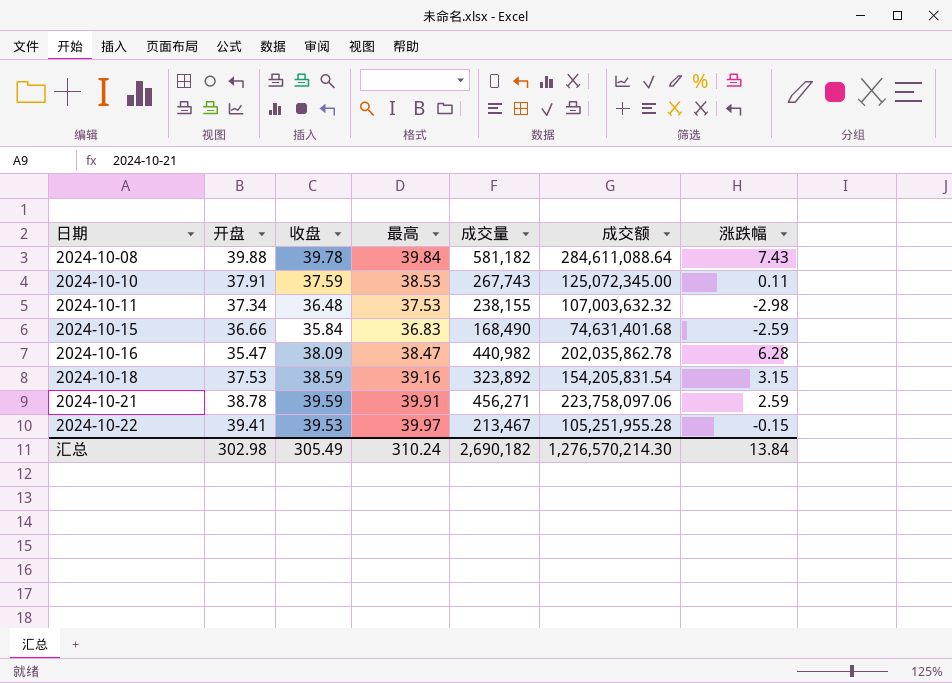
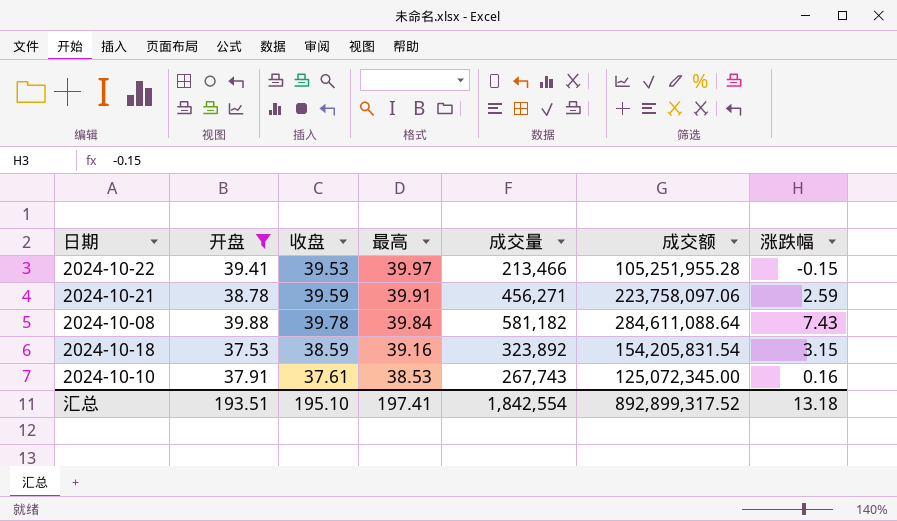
filter: none -> 开盘 >= 37.53
row order: 日期 ascending -> 最高 descending
2024-10-22 | 成交量: 213,467 -> 213,466
2024-10-10 | 收盘: 37.59 -> 37.61
2024-10-10 | 涨跌幅: 0.11 -> 0.16
汇总 | 开盘: 302.98 -> 193.51
汇总 | 收盘: 305.49 -> 195.10
汇总 | 最高: 310.24 -> 197.41
汇总 | 成交量: 2,690,182 -> 1,842,554
汇总 | 成交额: 1,276,570,214.30 -> 892,899,317.52
汇总 | 涨跌幅: 13.84 -> 13.18

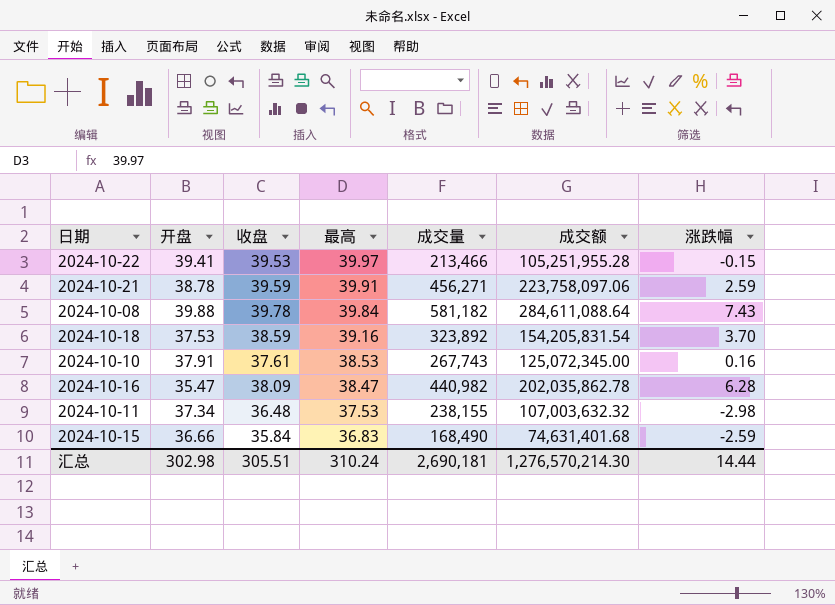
filter: 开盘 >= 37.53 -> none
2024-10-18 | 涨跌幅: 3.15 -> 3.70
汇总 | 开盘: 193.51 -> 302.98
汇总 | 收盘: 195.10 -> 305.51
汇总 | 最高: 197.41 -> 310.24
汇总 | 成交量: 1,842,554 -> 2,690,181
汇总 | 成交额: 892,899,317.52 -> 1,276,570,214.30
汇总 | 涨跌幅: 13.18 -> 14.44

